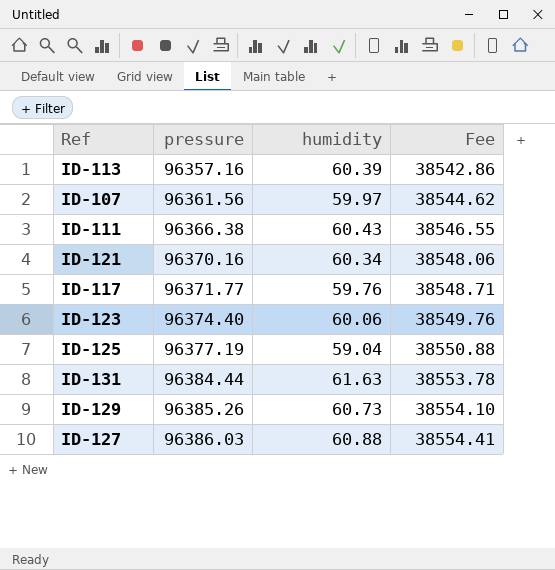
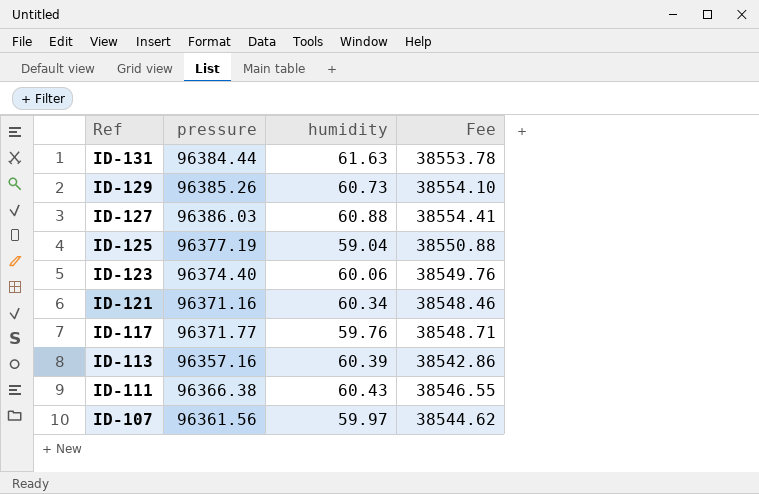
row order: pressure ascending -> Ref descending
ID-121 | pressure: 96370.16 -> 96371.16
ID-121 | Fee: 38548.06 -> 38548.46

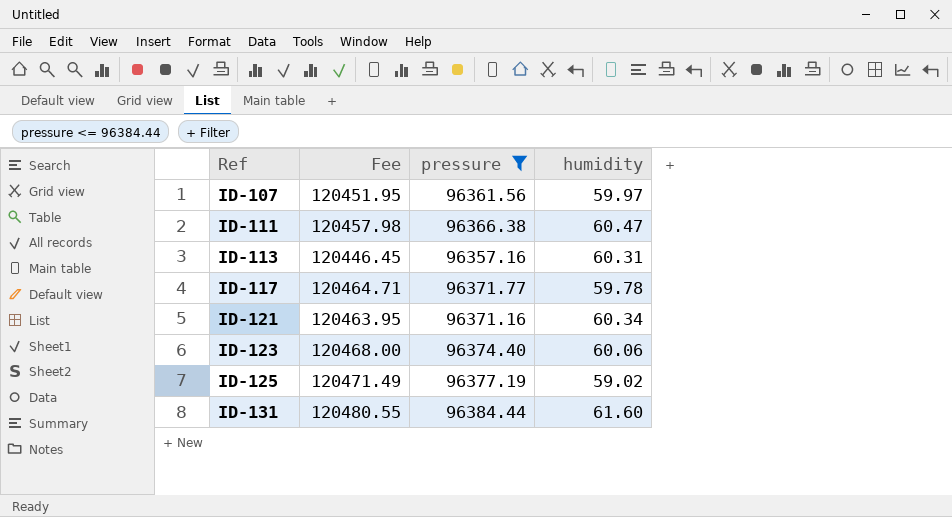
filter: none -> pressure <= 96384.44
row order: Ref descending -> Ref ascending
column Fee | formula: [pressure] * 0.4 -> [pressure] * 1.25
column Fee | position: 4 -> 2
ID-111 | humidity: 60.43 -> 60.47
ID-113 | humidity: 60.39 -> 60.31
ID-117 | humidity: 59.76 -> 59.78
ID-125 | humidity: 59.04 -> 59.02
ID-131 | humidity: 61.63 -> 61.60

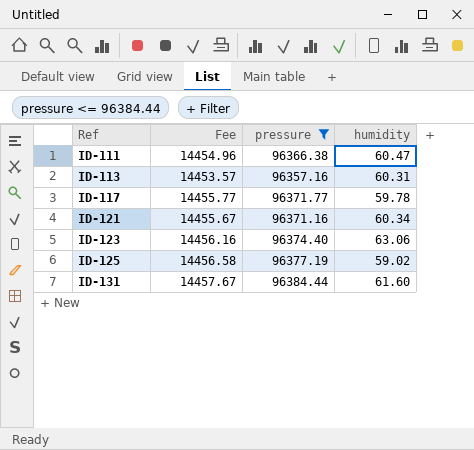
column Fee | formula: [pressure] * 1.25 -> [pressure] * 0.15
row ID-107: 120451.95 | 96361.56 | 59.97 -> none
ID-123 | humidity: 60.06 -> 63.06

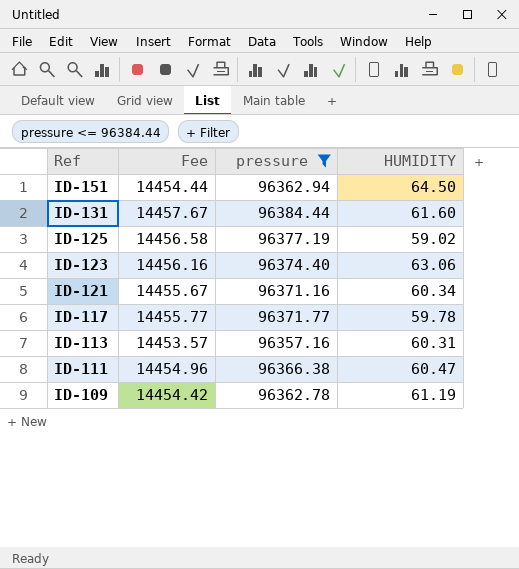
row order: Ref ascending -> Ref descending
column name: humidity -> HUMIDITY
row ID-151: none -> 14454.44 | 96362.94 | 64.50
row ID-109: none -> 14454.42 | 96362.78 | 61.19

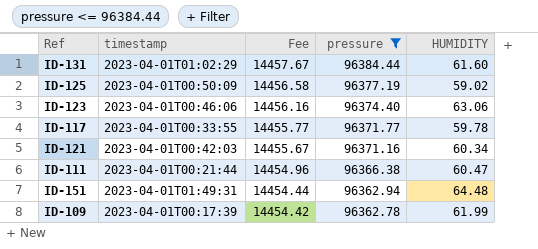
row order: Ref descending -> Fee descending
column timestamp | position: none -> 2
row ID-113: 14453.57 | 96357.16 | 60.31 -> none
ID-151 | HUMIDITY: 64.50 -> 64.48
ID-109 | HUMIDITY: 61.19 -> 61.99

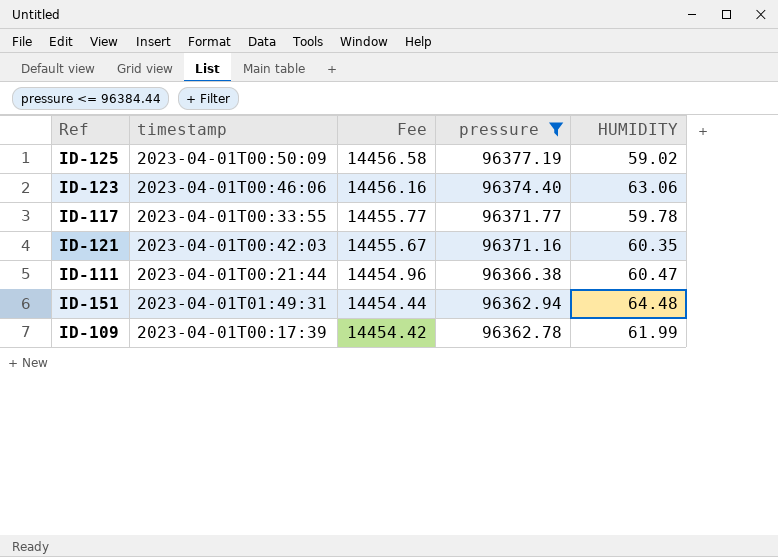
row ID-131: 2023-04-01T01:02:29 | 14457.67 | 96384.44 | 61.60 -> none
ID-121 | HUMIDITY: 60.34 -> 60.35

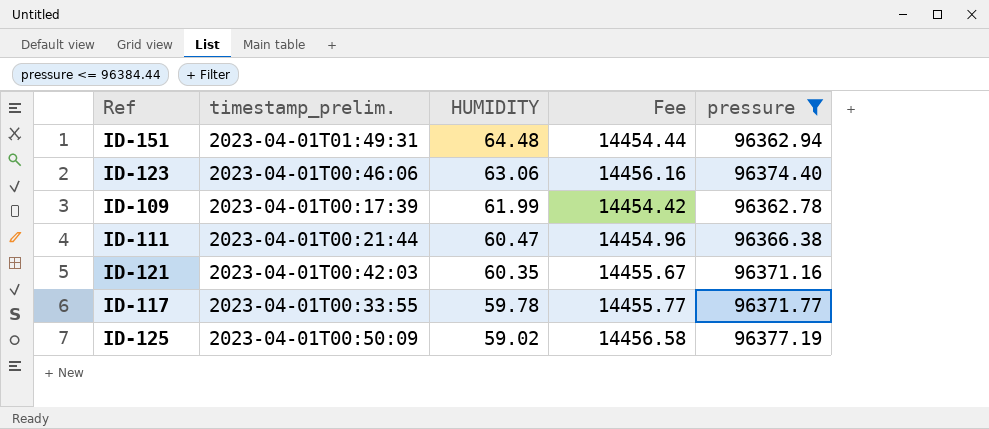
row order: Fee descending -> HUMIDITY descending
column name: timestamp -> timestamp_prelim.
column HUMIDITY | position: 5 -> 3

